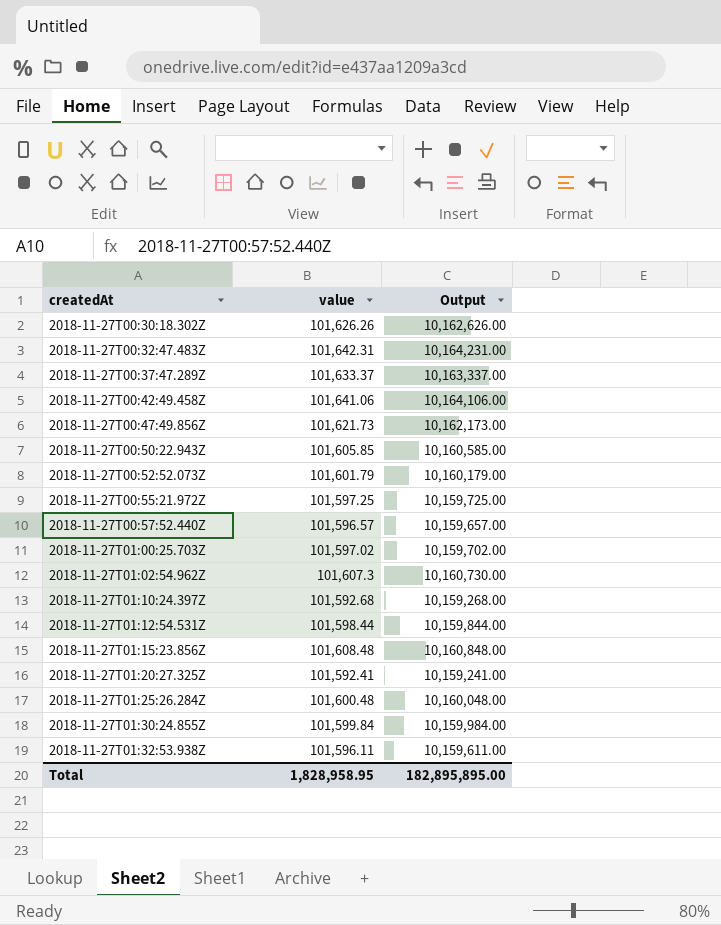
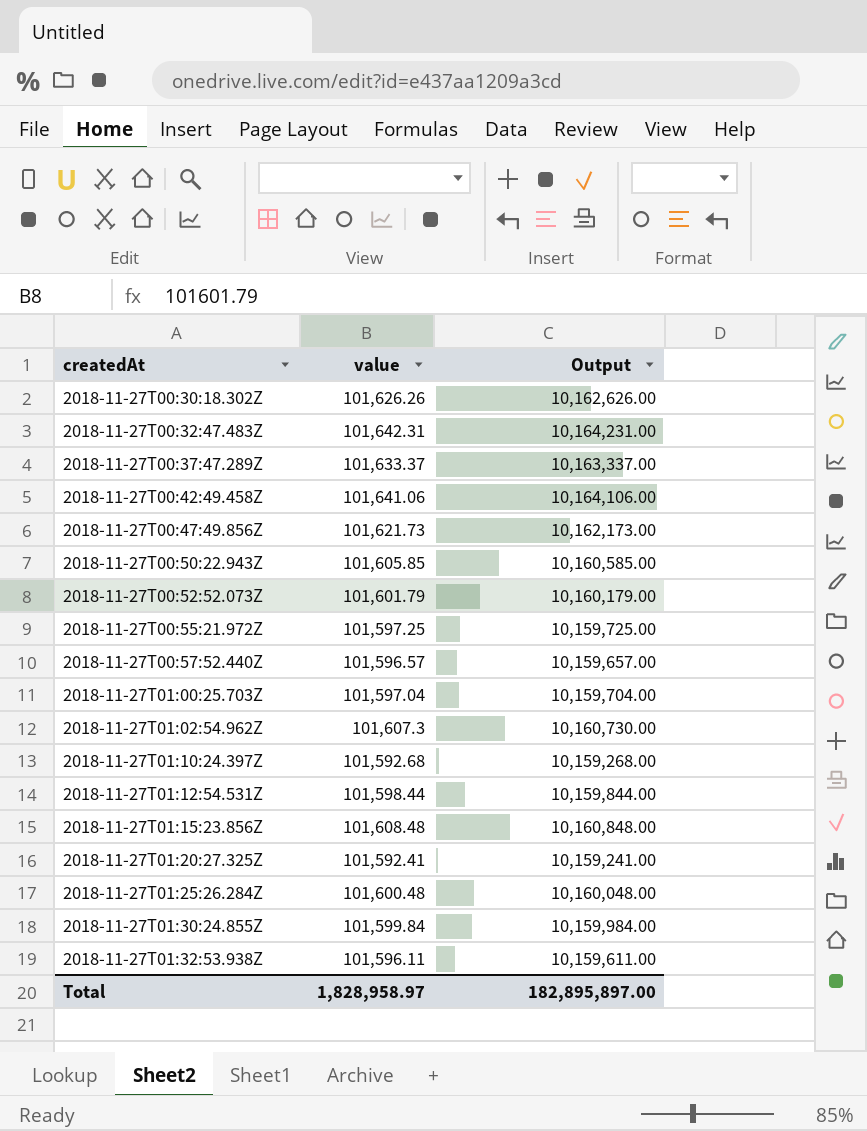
2018-11-27T01:00:25.703Z | value: 101,597.02 -> 101,597.04
2018-11-27T01:00:25.703Z | Output: 10,159,702.00 -> 10,159,704.00
Total | value: 1,828,958.95 -> 1,828,958.97
Total | Output: 182,895,895.00 -> 182,895,897.00

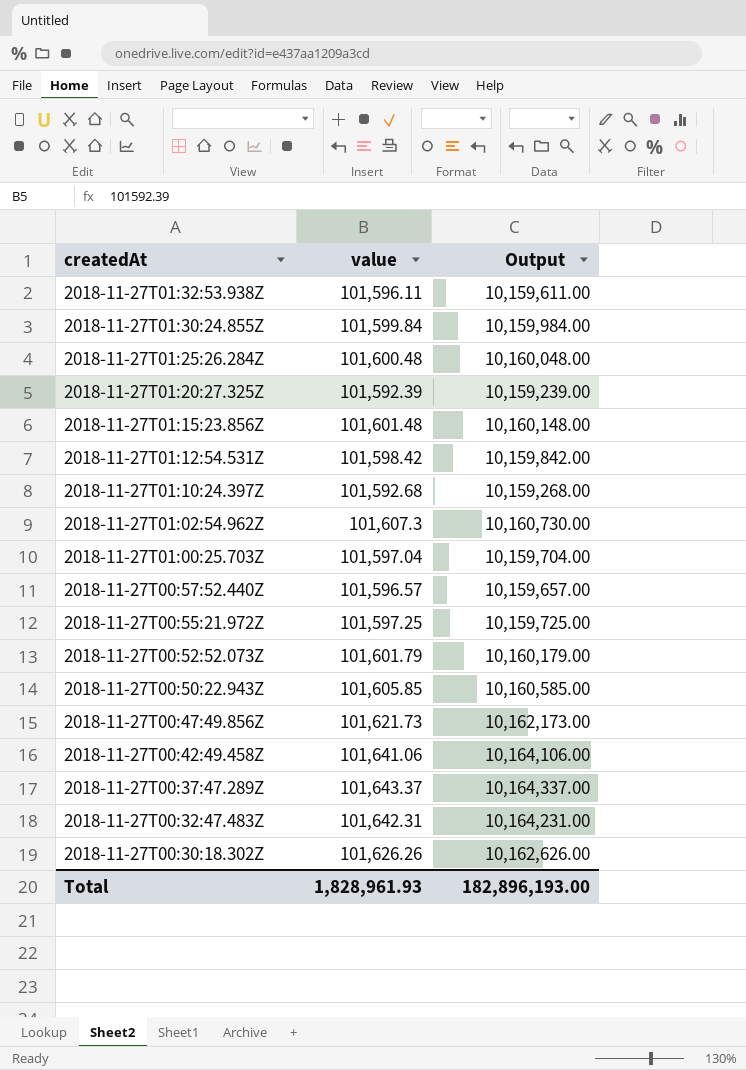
row order: createdAt ascending -> createdAt descending
2018-11-27T01:20:27.325Z | value: 101,592.41 -> 101,592.39
2018-11-27T01:20:27.325Z | Output: 10,159,241.00 -> 10,159,239.00
2018-11-27T01:15:23.856Z | value: 101,608.48 -> 101,601.48
2018-11-27T01:15:23.856Z | Output: 10,160,848.00 -> 10,160,148.00
2018-11-27T01:12:54.531Z | value: 101,598.44 -> 101,598.42
2018-11-27T01:12:54.531Z | Output: 10,159,844.00 -> 10,159,842.00
2018-11-27T00:37:47.289Z | value: 101,633.37 -> 101,643.37
2018-11-27T00:37:47.289Z | Output: 10,163,337.00 -> 10,164,337.00
Total | value: 1,828,958.97 -> 1,828,961.93
Total | Output: 182,895,897.00 -> 182,896,193.00

